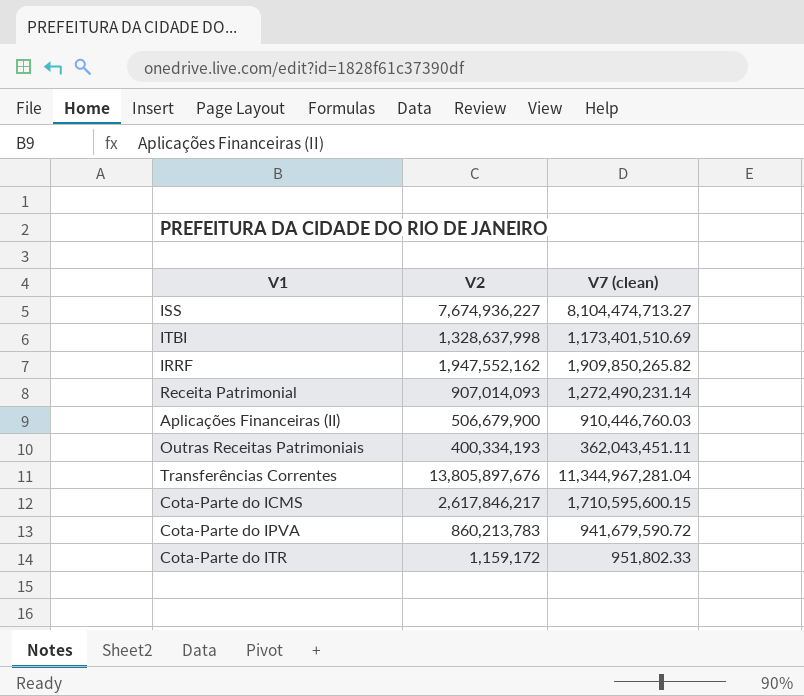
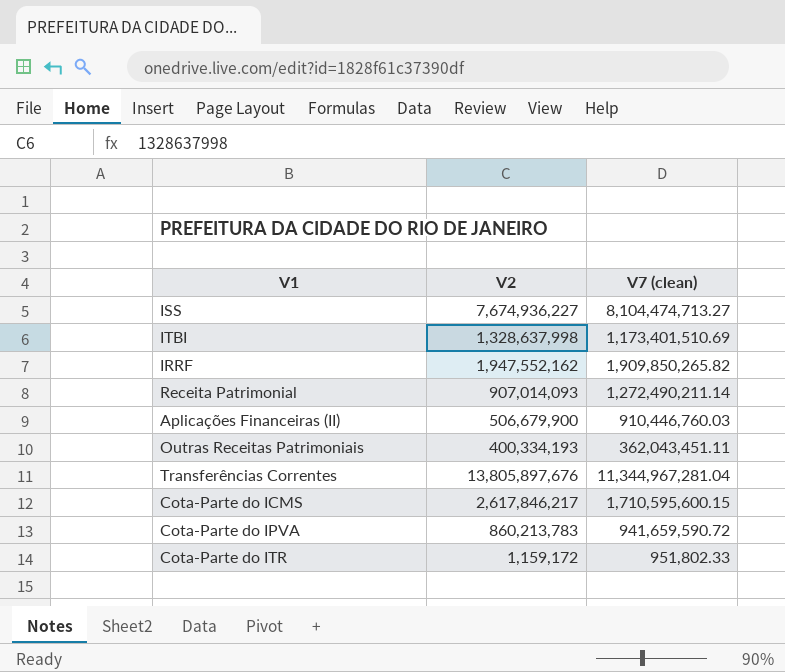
Receita Patrimonial | V7 (clean): 1,272,490,231.14 -> 1,272,490,211.14
Cota-Parte do IPVA | V7 (clean): 941,679,590.72 -> 941,659,590.72

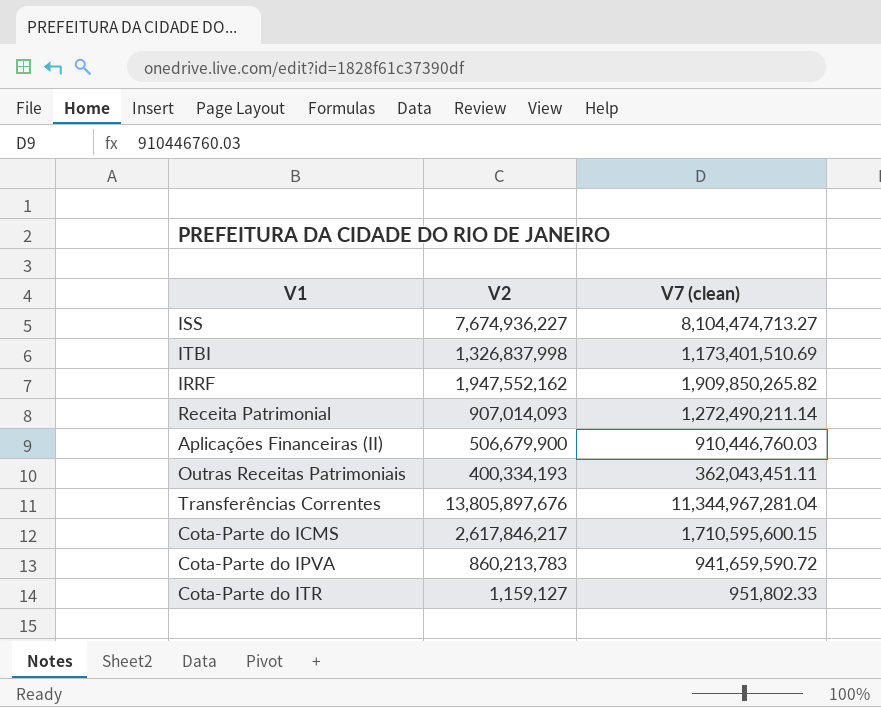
ITBI | V2: 1,328,637,998 -> 1,326,837,998
Cota-Parte do ITR | V2: 1,159,172 -> 1,159,127

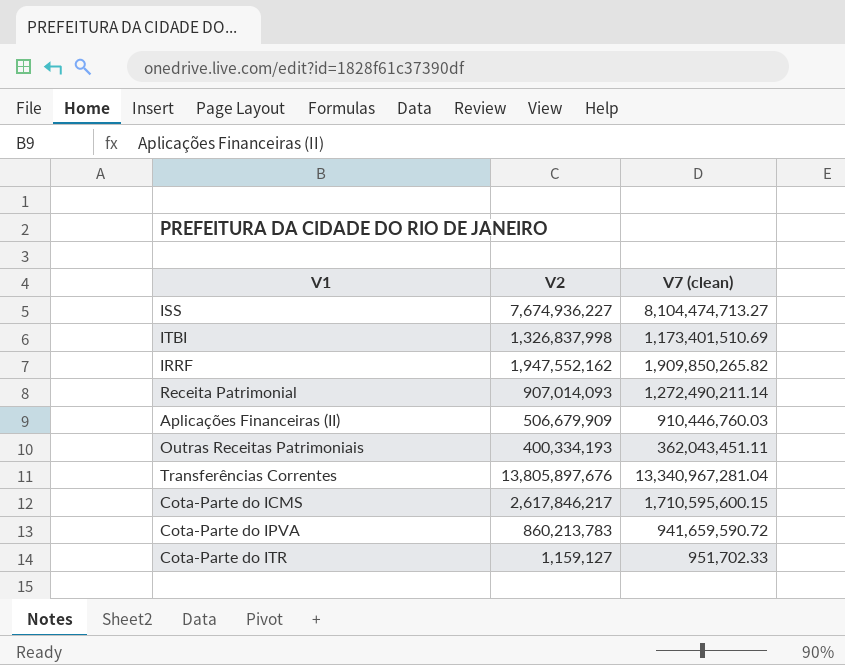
Aplicações Financeiras (II) | V2: 506,679,900 -> 506,679,909
Transferências Correntes | V7 (clean): 11,344,967,281.04 -> 13,340,967,281.04
Cota-Parte do ITR | V7 (clean): 951,802.33 -> 951,702.33

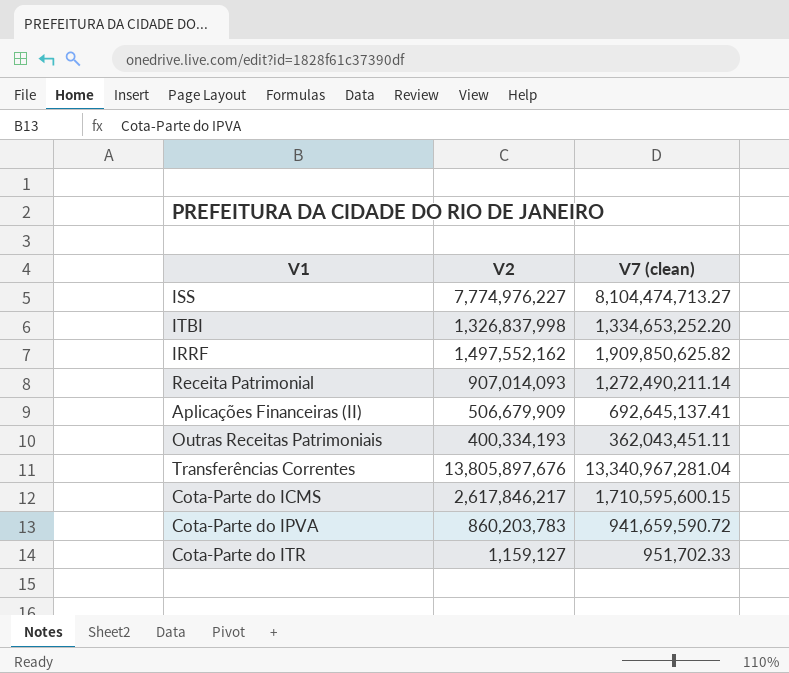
ISS | V2: 7,674,936,227 -> 7,774,976,227
ITBI | V7 (clean): 1,173,401,510.69 -> 1,334,653,252.20
IRRF | V2: 1,947,552,162 -> 1,497,552,162
IRRF | V7 (clean): 1,909,850,265.82 -> 1,909,850,625.82
Aplicações Financeiras (II) | V7 (clean): 910,446,760.03 -> 692,645,137.41
Cota-Parte do IPVA | V2: 860,213,783 -> 860,203,783

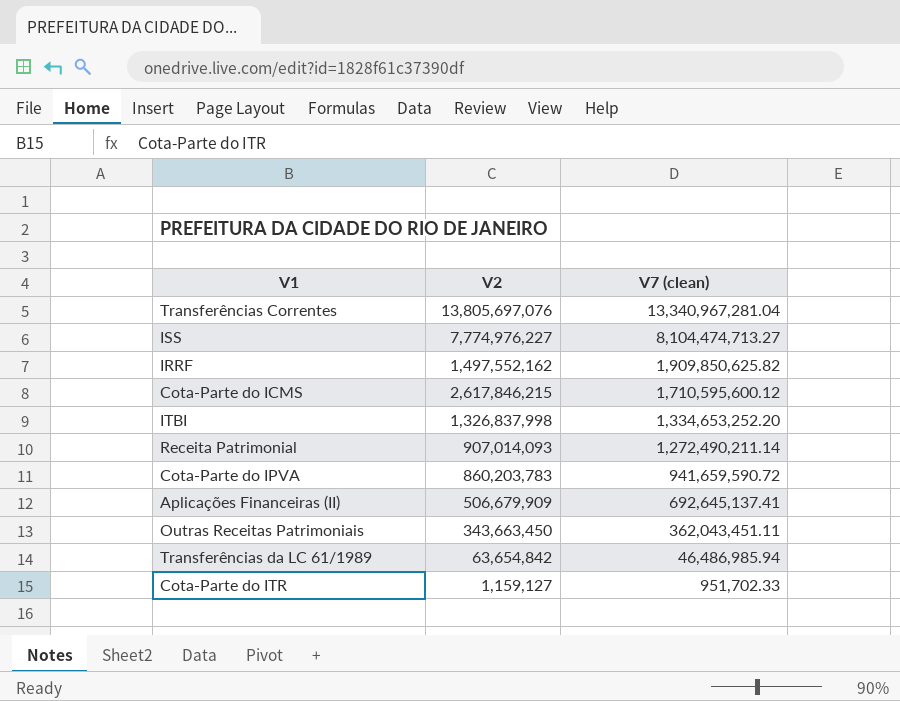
row order: none -> V7 (clean) descending
Transferências Correntes | V2: 13,805,897,676 -> 13,805,697,076
Cota-Parte do ICMS | V2: 2,617,846,217 -> 2,617,846,215
Cota-Parte do ICMS | V7 (clean): 1,710,595,600.15 -> 1,710,595,600.12
Outras Receitas Patrimoniais | V2: 400,334,193 -> 343,663,450
row Transferências da LC 61/1989: none -> 63,654,842 | 46,486,985.94

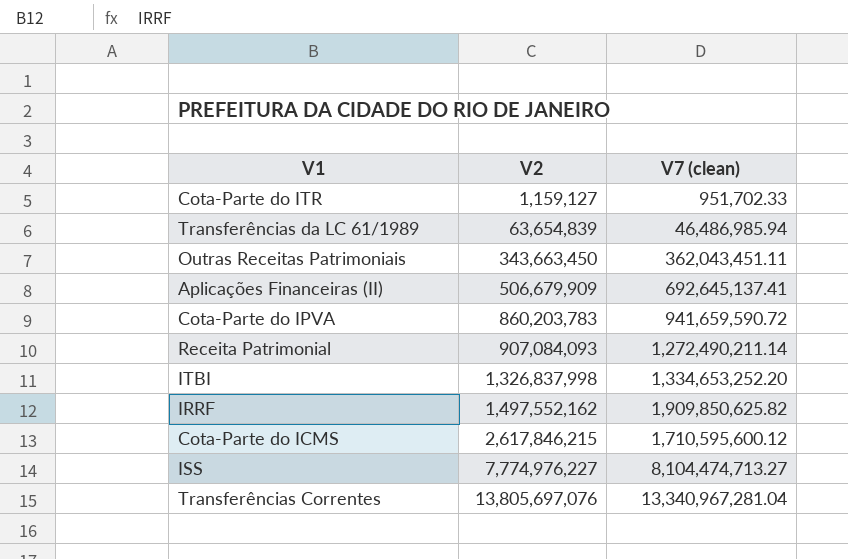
row order: V7 (clean) descending -> V2 ascending
Transferências da LC 61/1989 | V2: 63,654,842 -> 63,654,839
Receita Patrimonial | V2: 907,014,093 -> 907,084,093

